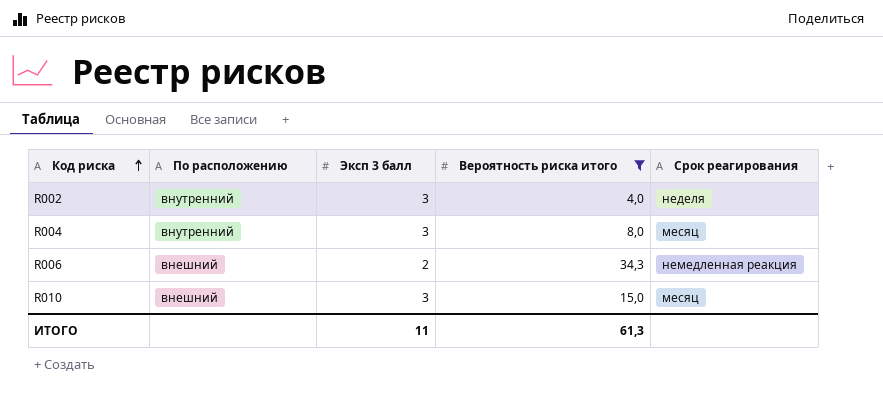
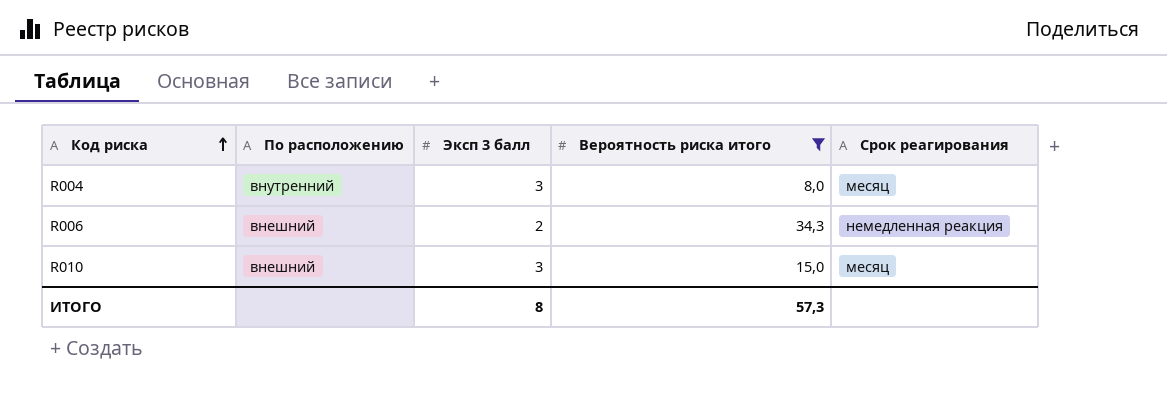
row R002: внутренний | 3 | 4,0 | неделя -> none
ИТОГО | Эксп 3 балл: 11 -> 8
ИТОГО | Вероятность риска итого: 61,3 -> 57,3

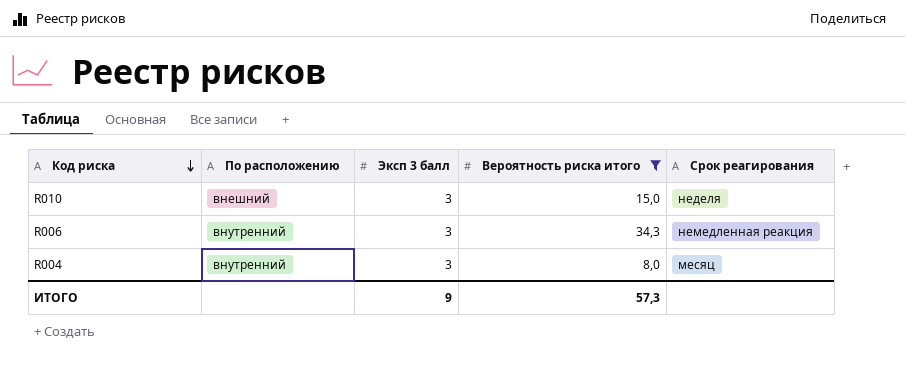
row order: Код риска ascending -> Код риска descending
R010 | Срок реагирования: месяц -> неделя
R006 | По расположению: внешний -> внутренний
R006 | Эксп 3 балл: 2 -> 3
ИТОГО | Эксп 3 балл: 8 -> 9

